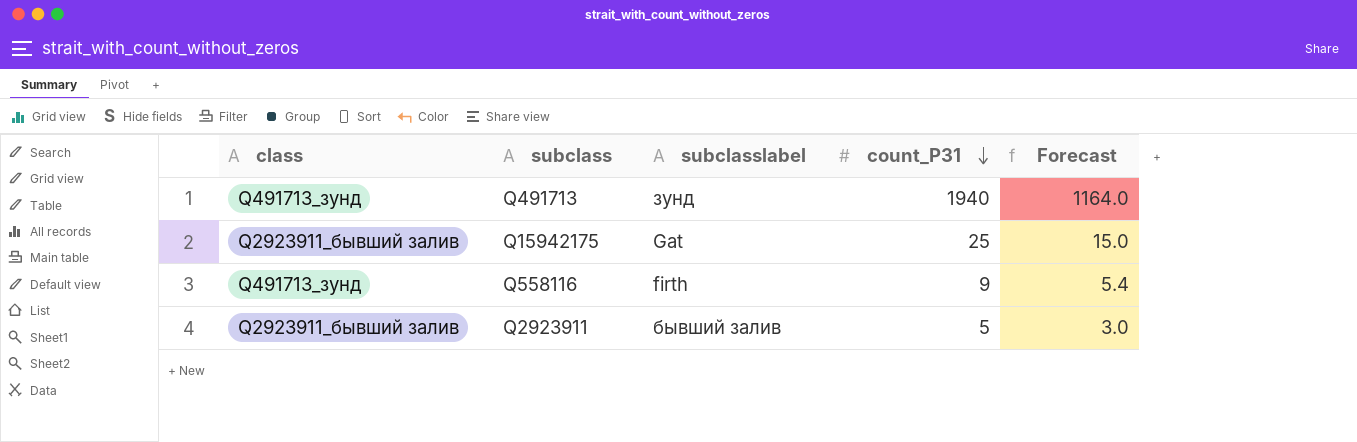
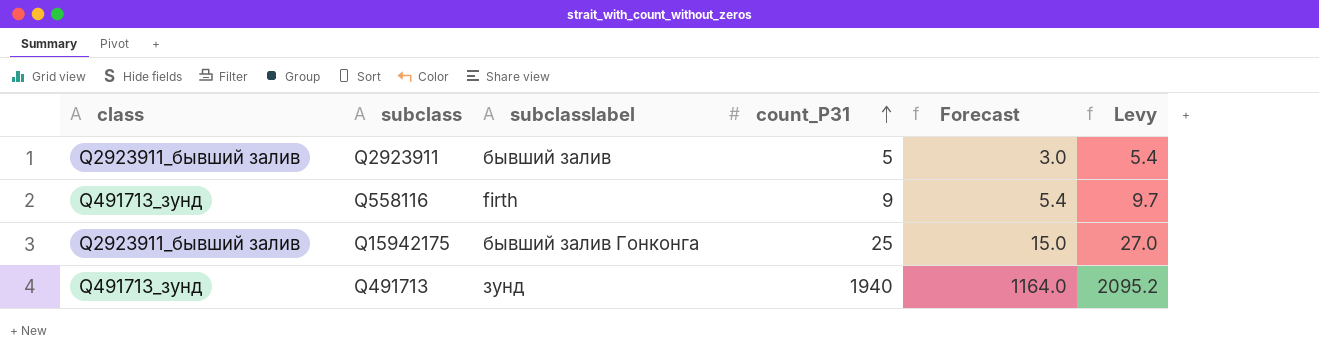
row order: count_P31 descending -> count_P31 ascending
column Levy | formula: none -> [count_P31] * 1.08
Q15942175 | subclasslabel: Gat -> бывший залив Гонконга

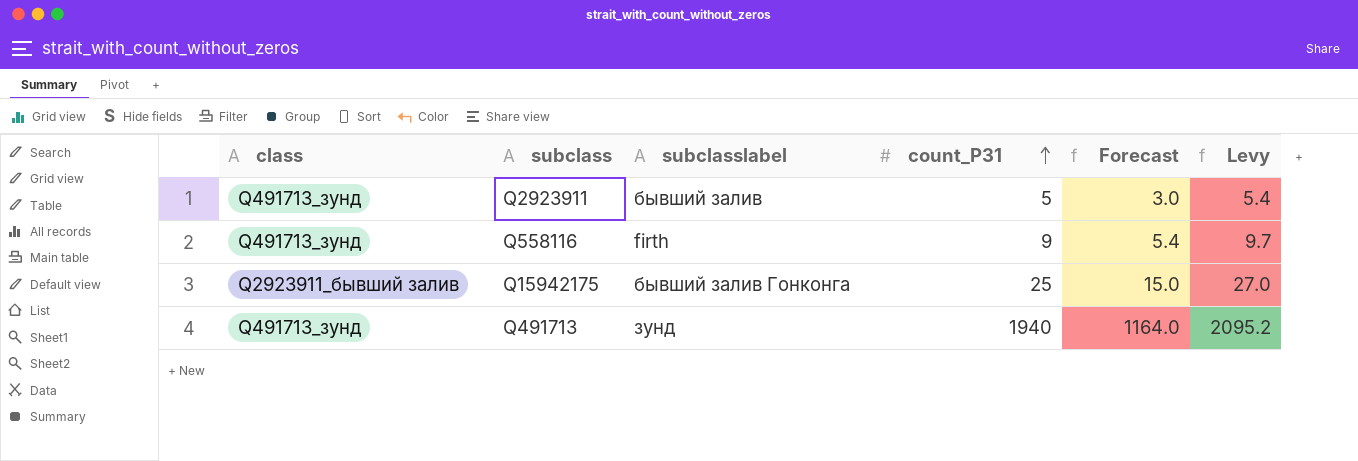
Q2923911 | class: Q2923911_бывший залив -> Q491713_зунд

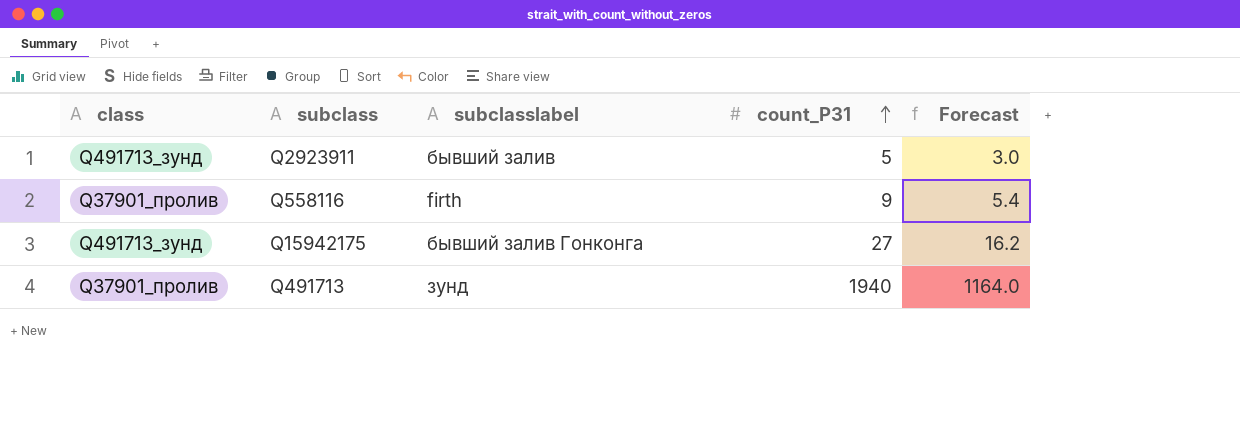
column Levy | formula: [count_P31] * 1.08 -> none
Q558116 | class: Q491713_зунд -> Q37901_пролив
Q15942175 | class: Q2923911_бывший залив -> Q491713_зунд
Q15942175 | count_P31: 25 -> 27
Q15942175 | Forecast: 15.0 -> 16.2
Q491713 | class: Q491713_зунд -> Q37901_пролив

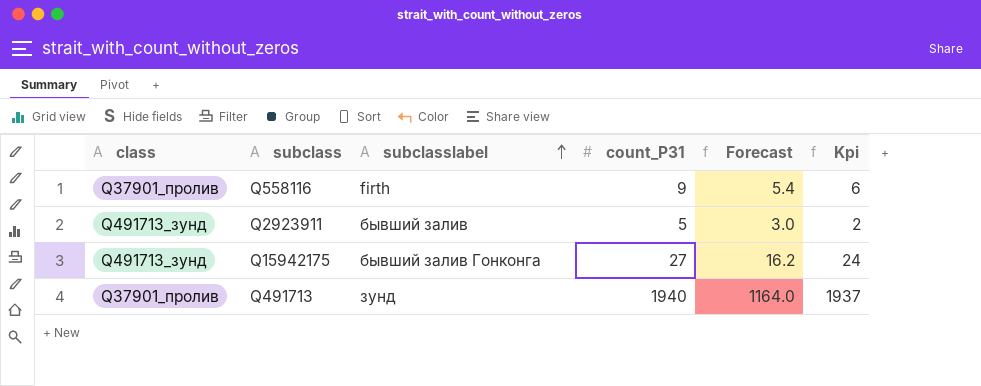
row order: count_P31 ascending -> subclasslabel ascending
column Kpi | formula: none -> [count_P31] - 3

